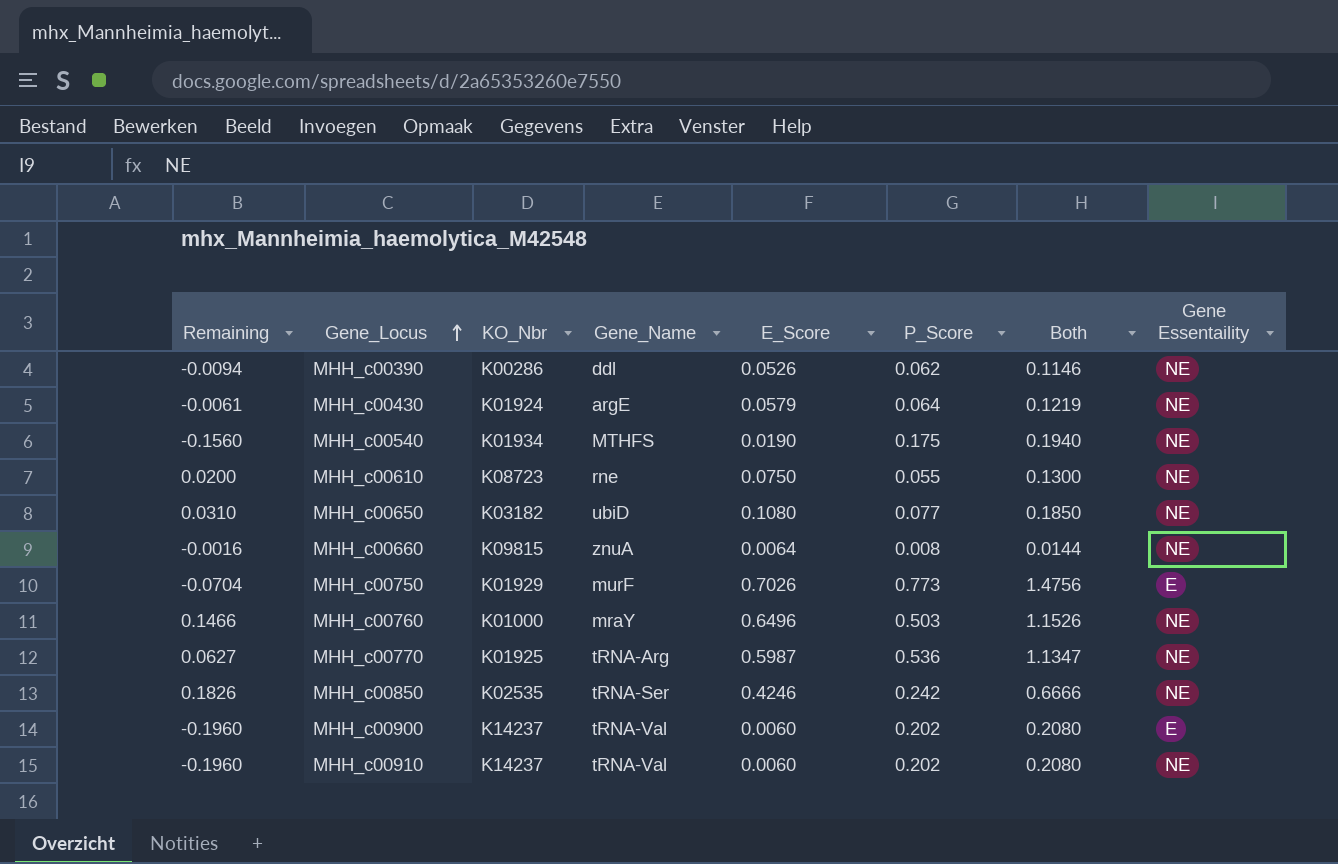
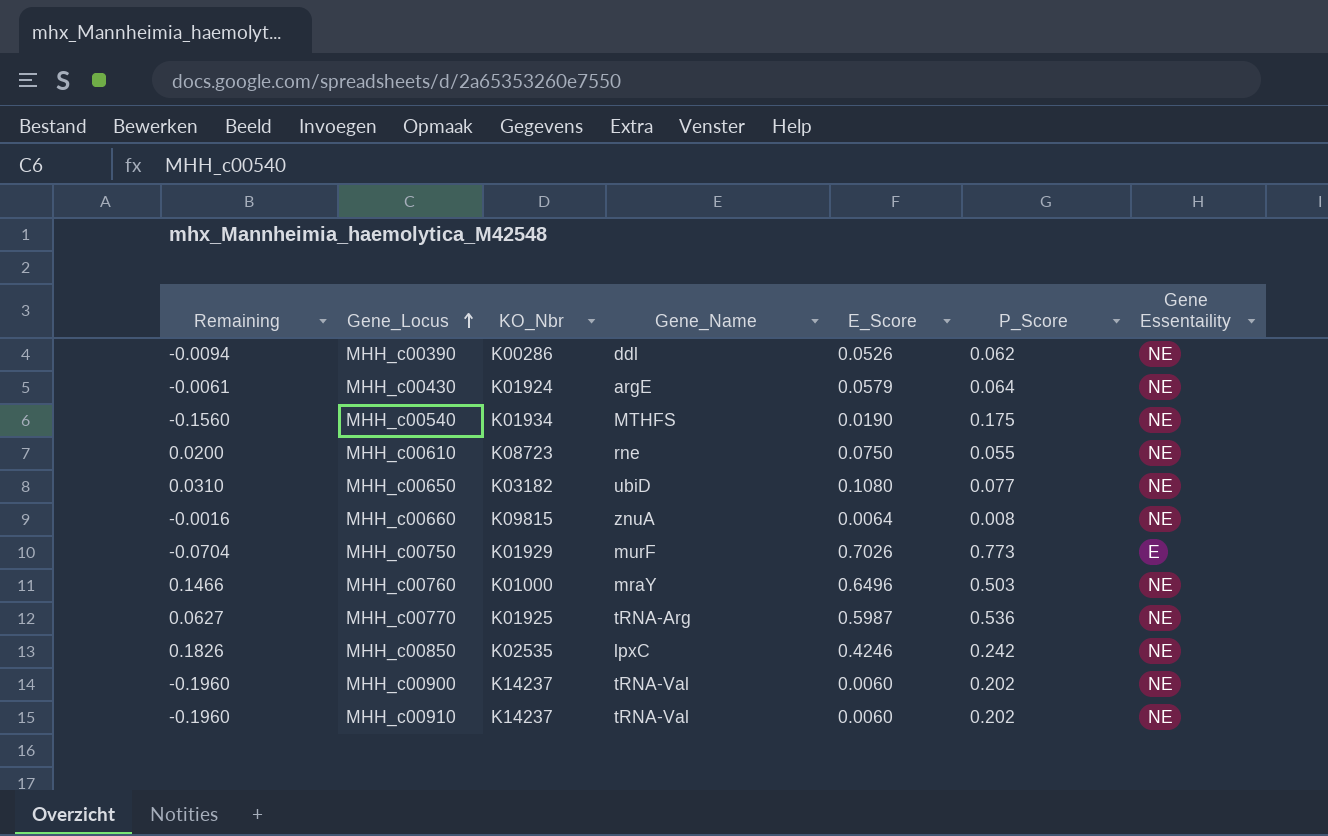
column Both | formula: [E_Score] + [P_Score] -> none
MHH_c00850 | Gene_Name: tRNA-Ser -> lpxC
MHH_c00900 | Gene Essentaility: E -> NE

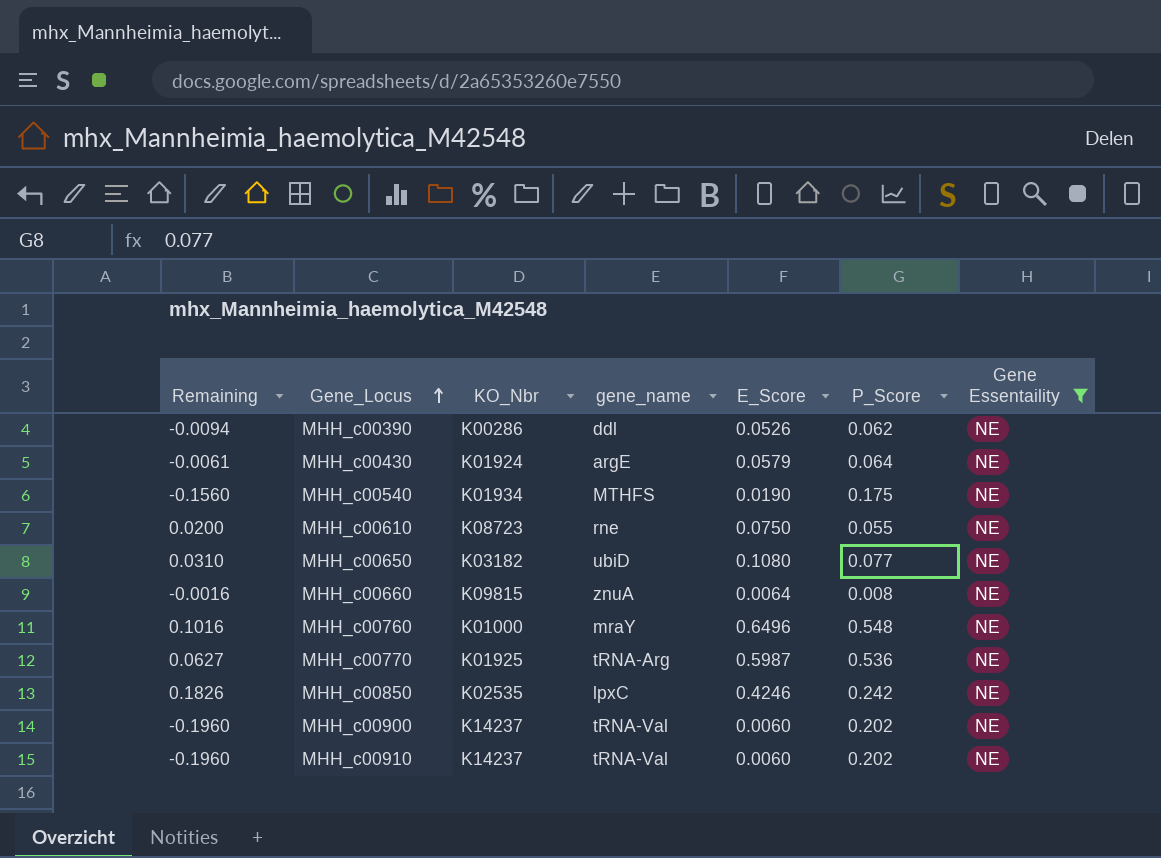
filter: none -> Gene Essentaility = NE
column name: Gene_Name -> gene_name
MHH_c00760 | Remaining: 0.1466 -> 0.1016
MHH_c00760 | P_Score: 0.503 -> 0.548

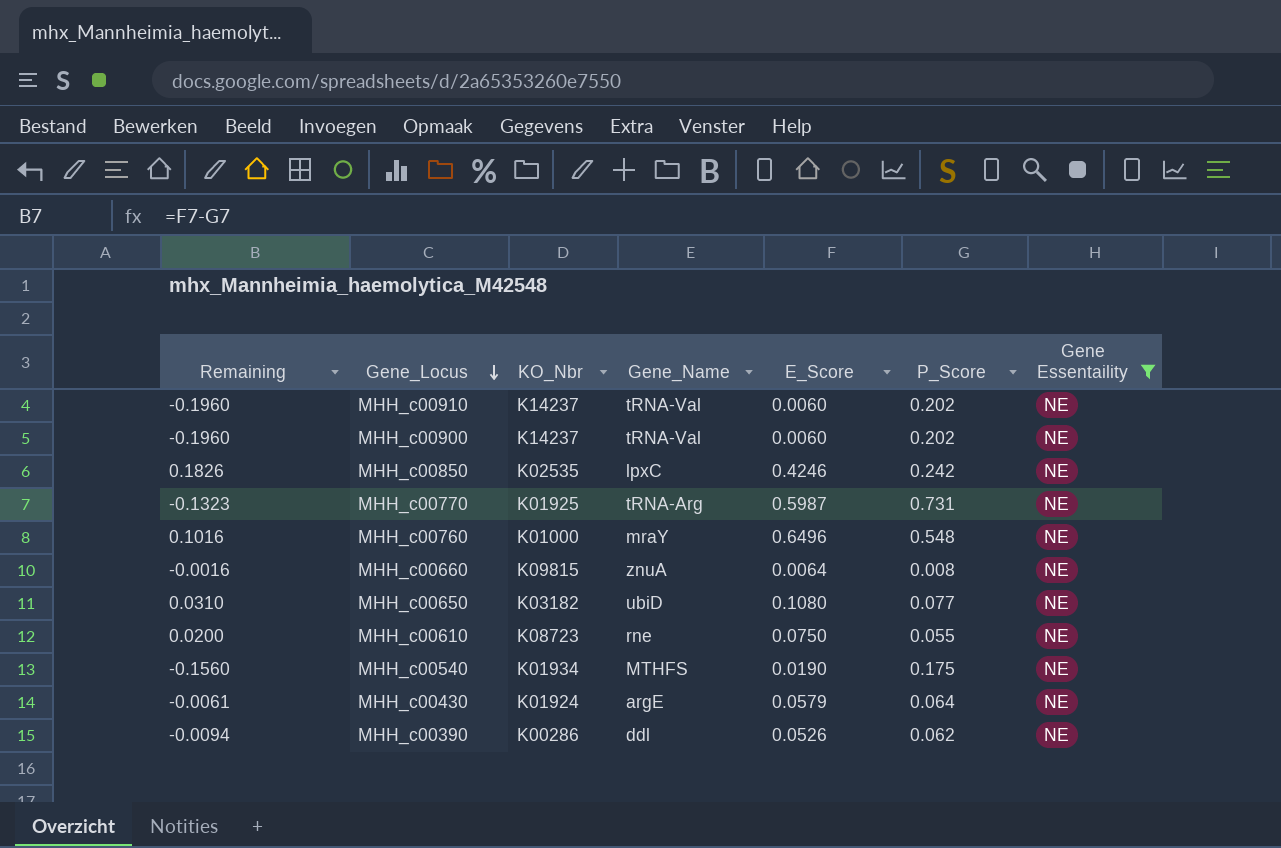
row order: Gene_Locus ascending -> Gene_Locus descending
column name: gene_name -> Gene_Name
MHH_c00770 | Remaining: 0.0627 -> -0.1323
MHH_c00770 | P_Score: 0.536 -> 0.731

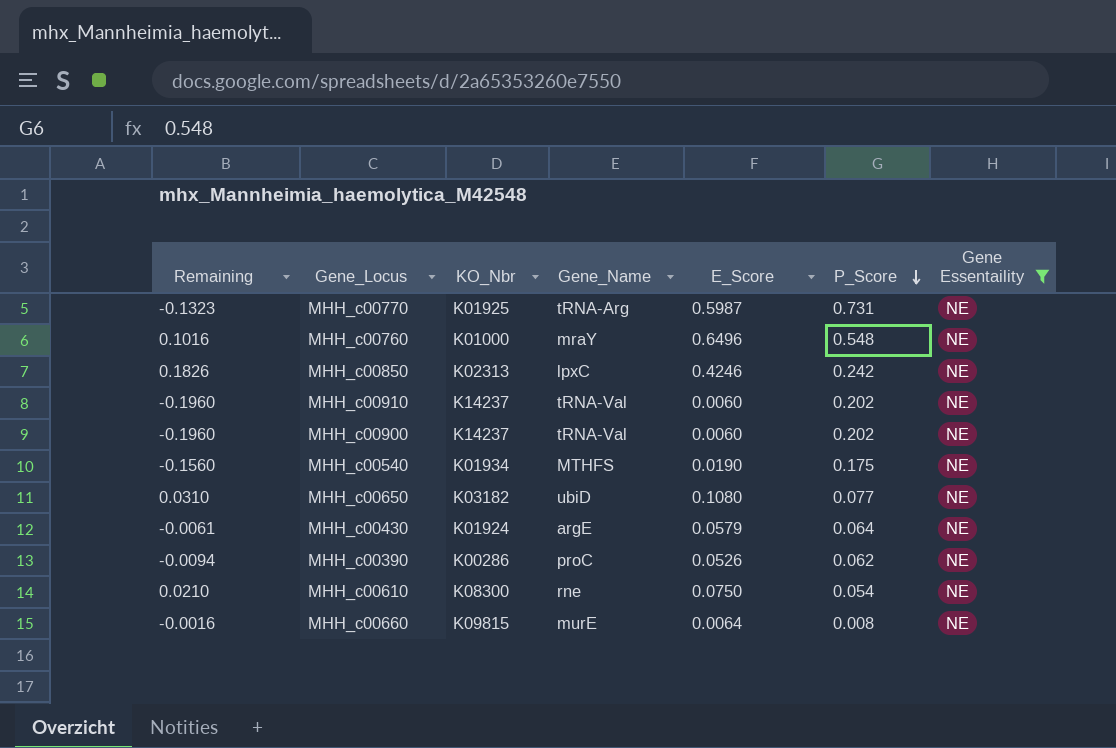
row order: Gene_Locus descending -> P_Score descending
MHH_c00850 | KO_Nbr: K02535 -> K02313
MHH_c00390 | Gene_Name: ddl -> proC
MHH_c00610 | Remaining: 0.0200 -> 0.0210
MHH_c00610 | KO_Nbr: K08723 -> K08300
MHH_c00610 | P_Score: 0.055 -> 0.054
MHH_c00660 | Gene_Name: znuA -> murE

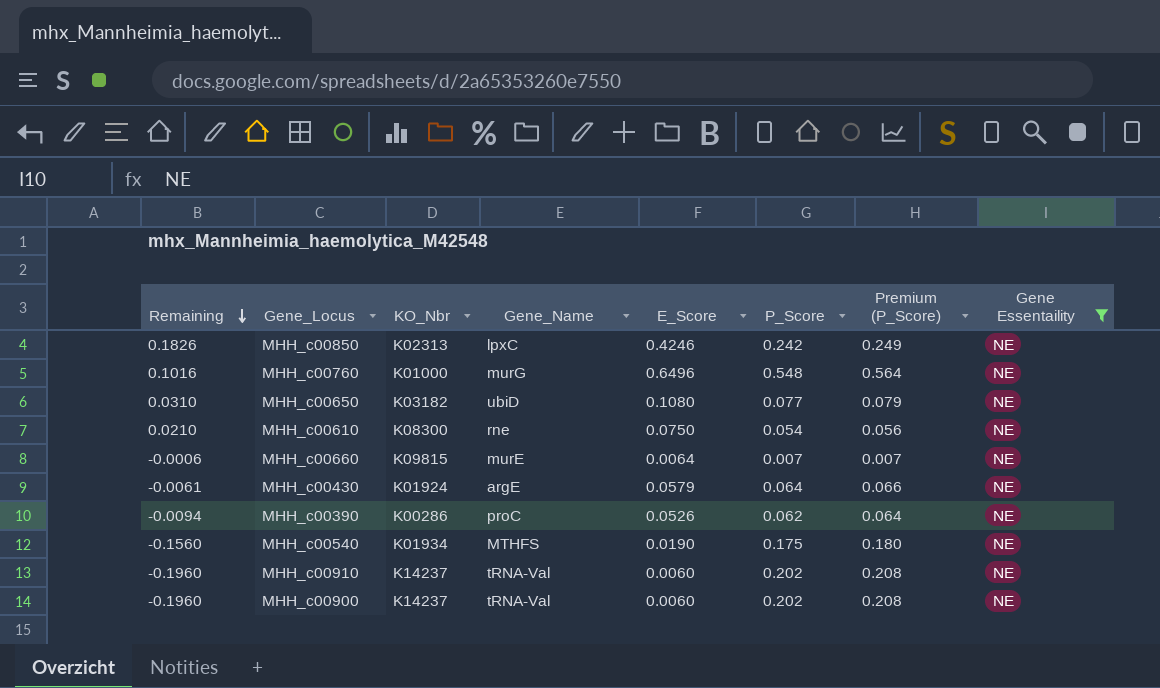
row order: P_Score descending -> Remaining descending
column Premium (P_Score) | formula: none -> [P_Score] * 1.03
row MHH_c00770: -0.1323 | K01925 | tRNA-Arg | 0.5987 | 0.731 | NE -> none
MHH_c00760 | Gene_Name: mraY -> murG
MHH_c00660 | Remaining: -0.0016 -> -0.0006
MHH_c00660 | P_Score: 0.008 -> 0.007

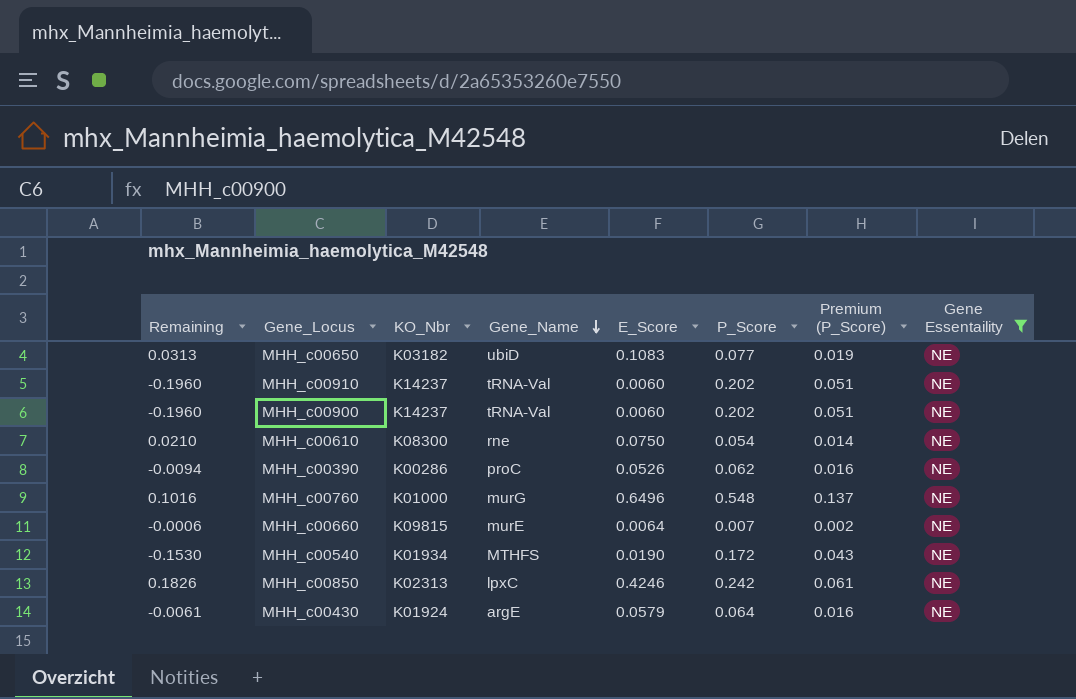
row order: Remaining descending -> Gene_Name descending
column Premium (P_Score) | formula: [P_Score] * 1.03 -> [P_Score] * 0.25
MHH_c00650 | Remaining: 0.0310 -> 0.0313
MHH_c00650 | E_Score: 0.1080 -> 0.1083
MHH_c00540 | Remaining: -0.1560 -> -0.1530
MHH_c00540 | P_Score: 0.175 -> 0.172

